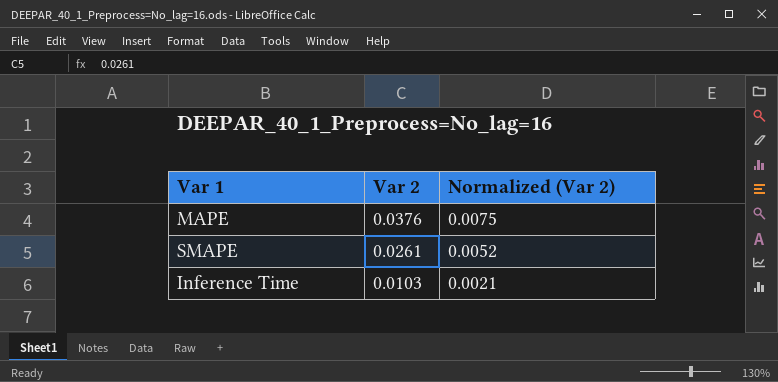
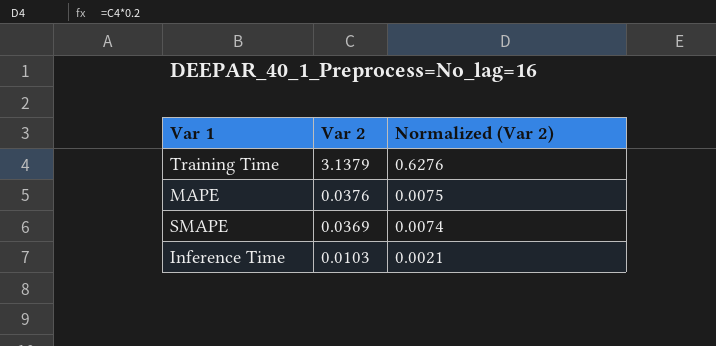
row Training Time: none -> 3.1379 | 0.6276
SMAPE | Var 2: 0.0261 -> 0.0369
SMAPE | Normalized (Var 2): 0.0052 -> 0.0074

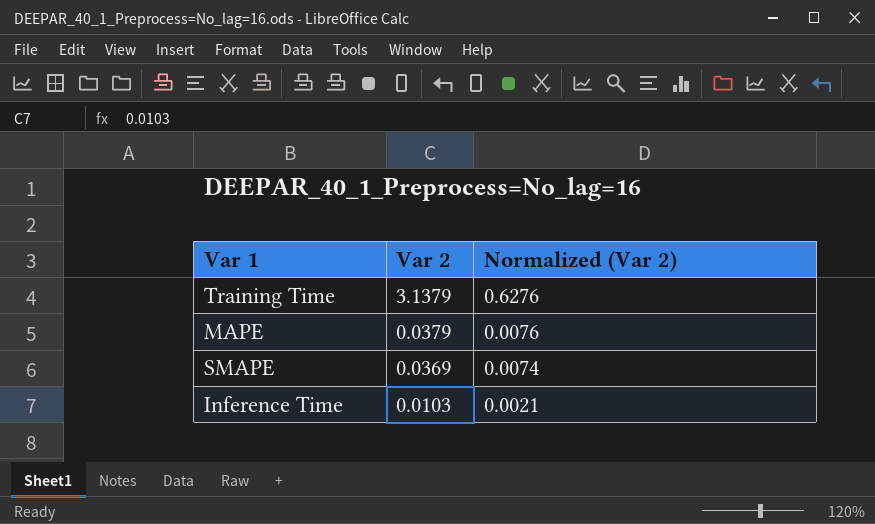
MAPE | Var 2: 0.0376 -> 0.0379
MAPE | Normalized (Var 2): 0.0075 -> 0.0076

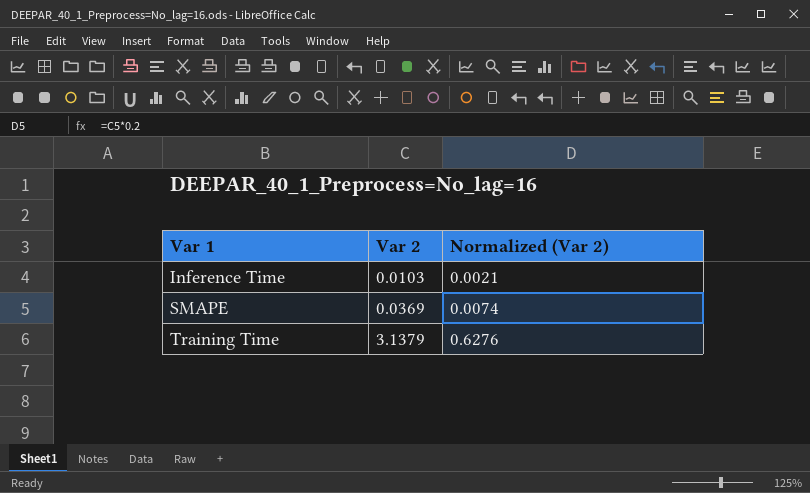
row order: Var 2 descending -> Var 1 ascending
row MAPE: 0.0379 | 0.0076 -> none

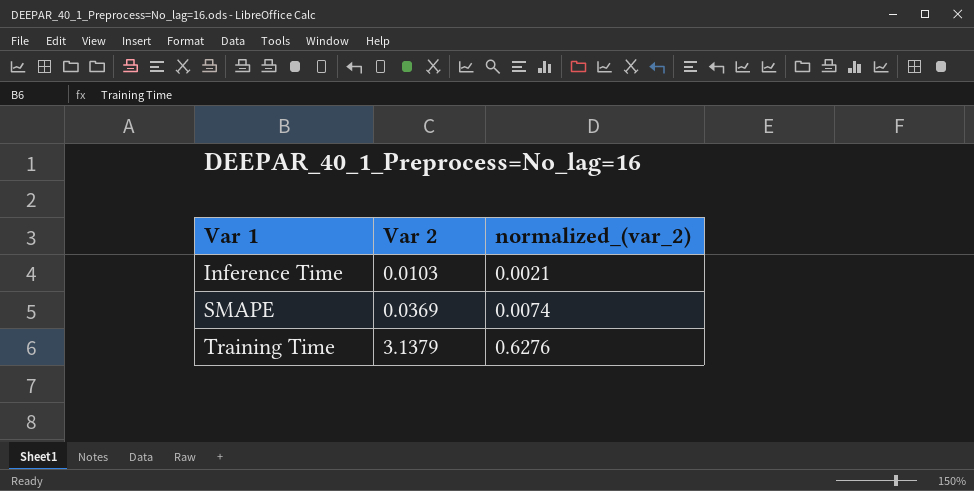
column name: Normalized (Var 2) -> normalized_(var_2)

